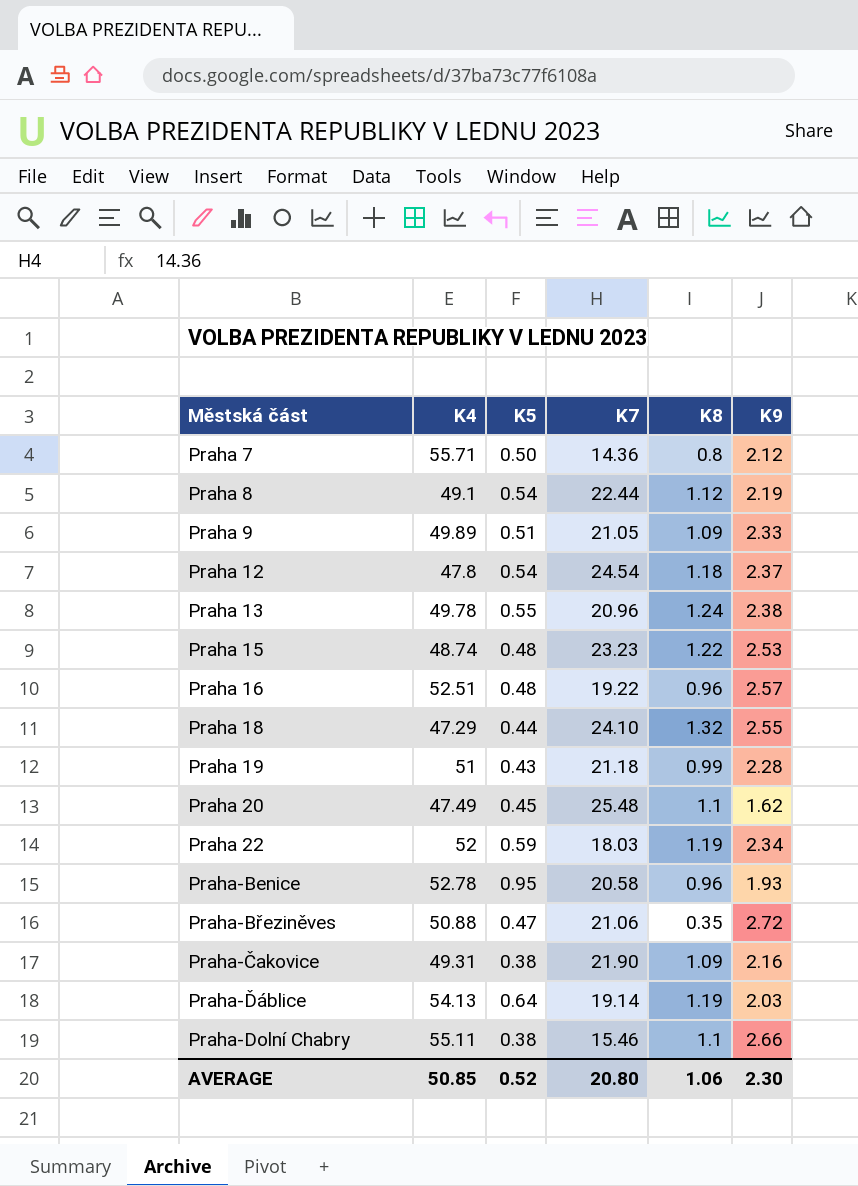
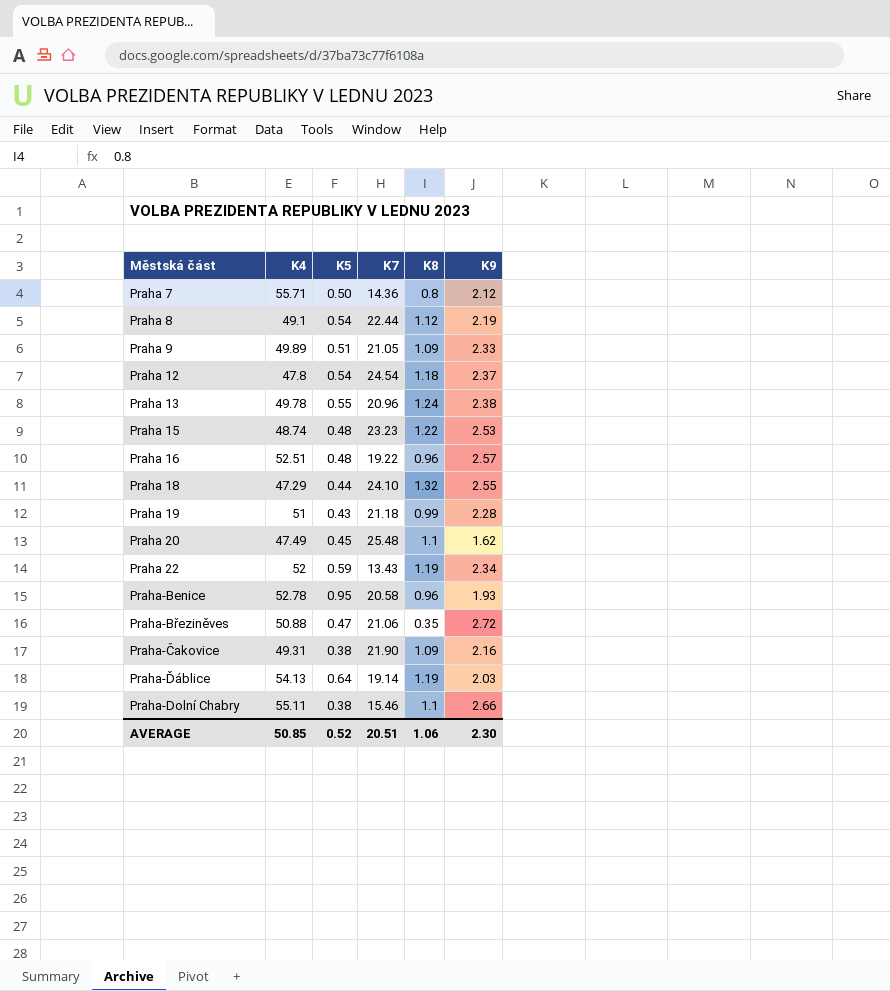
Praha 22 | K7: 18.03 -> 13.43
AVERAGE | K7: 20.80 -> 20.51

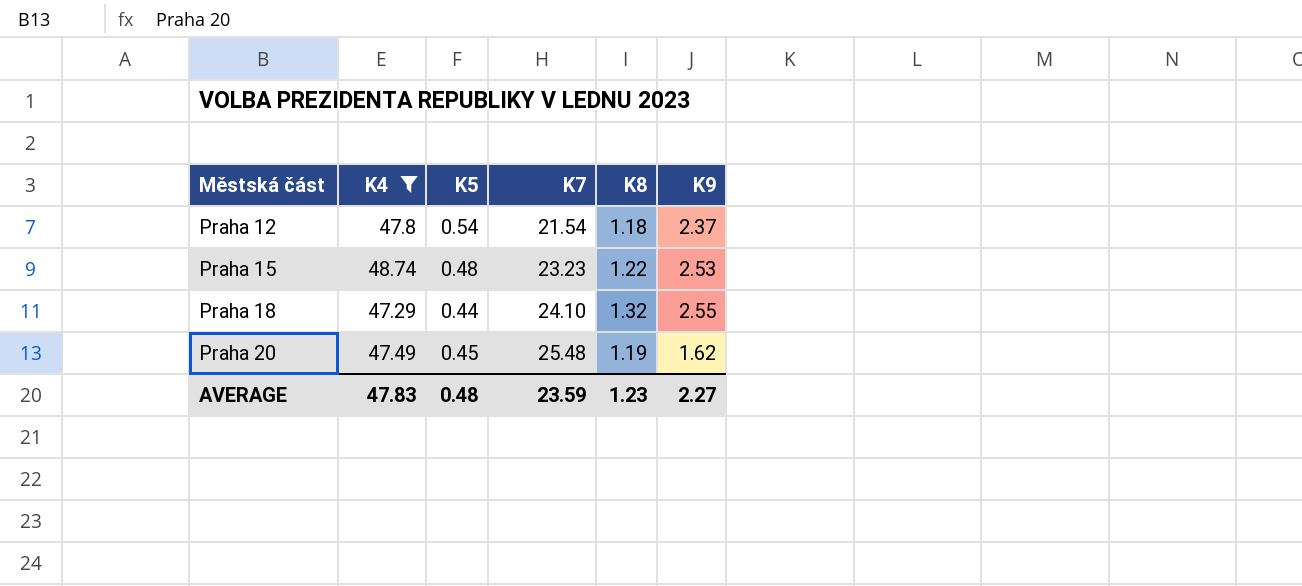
filter: none -> K4 <= 48.74
Praha 12 | K7: 24.54 -> 21.54
Praha 20 | K8: 1.1 -> 1.19
AVERAGE | K4: 50.85 -> 47.83
AVERAGE | K5: 0.52 -> 0.48
AVERAGE | K7: 20.51 -> 23.59
AVERAGE | K8: 1.06 -> 1.23
AVERAGE | K9: 2.30 -> 2.27

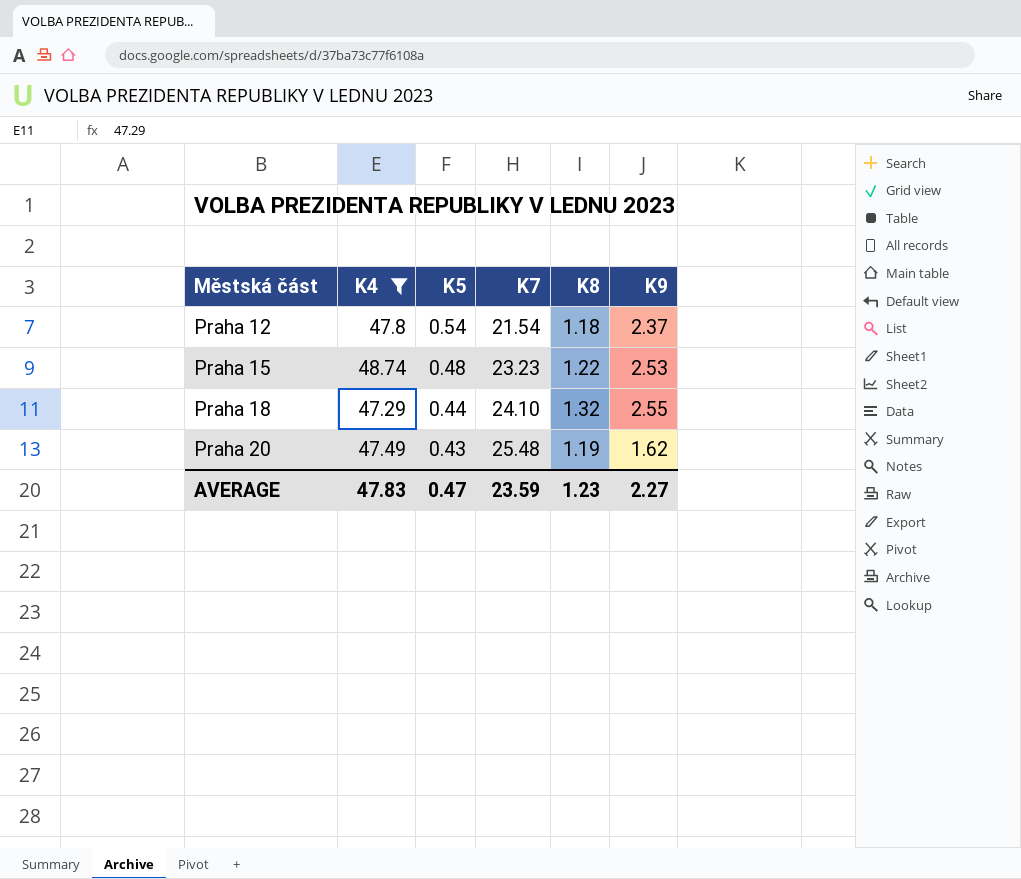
Praha 20 | K5: 0.45 -> 0.43
AVERAGE | K5: 0.48 -> 0.47

